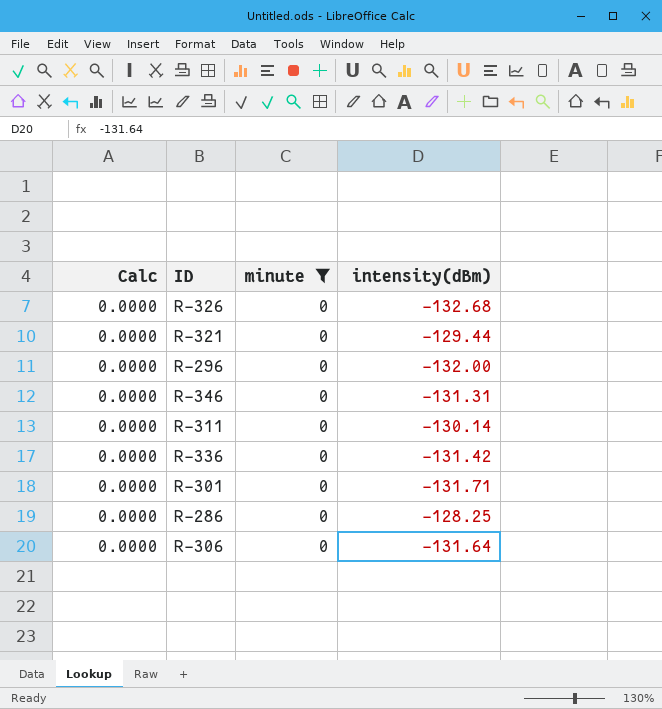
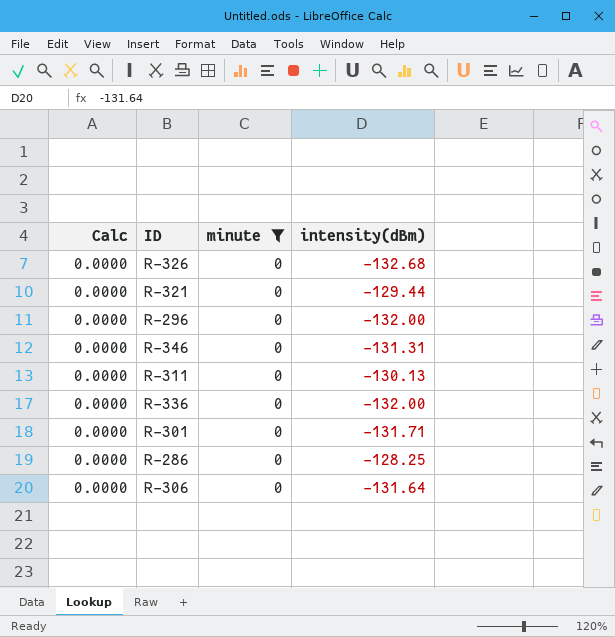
R-311 | intensity(dBm): -130.14 -> -130.13
R-336 | intensity(dBm): -131.42 -> -132.00

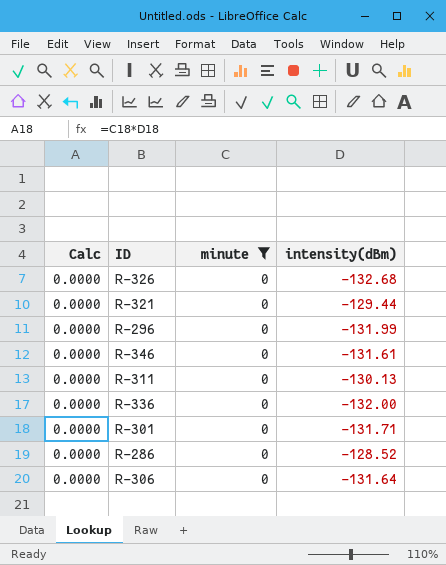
R-296 | intensity(dBm): -132.00 -> -131.99
R-346 | intensity(dBm): -131.31 -> -131.61
R-286 | intensity(dBm): -128.25 -> -128.52

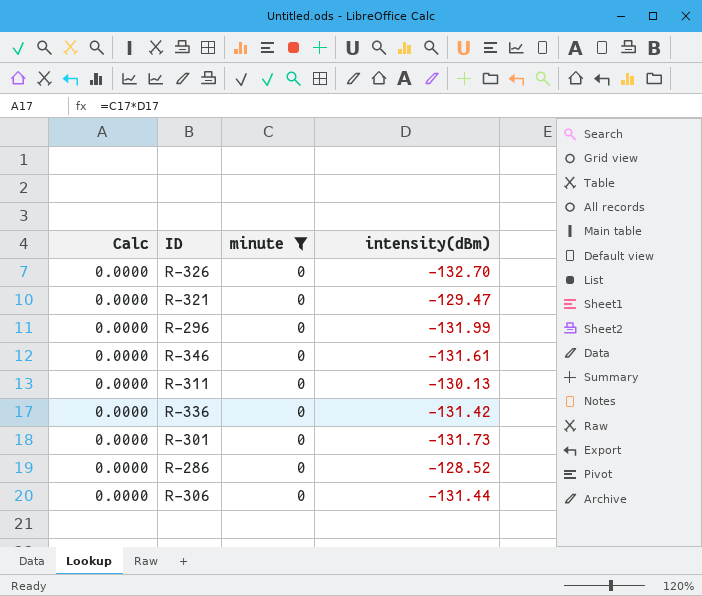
R-326 | intensity(dBm): -132.68 -> -132.70
R-321 | intensity(dBm): -129.44 -> -129.47
R-336 | intensity(dBm): -132.00 -> -131.42
R-301 | intensity(dBm): -131.71 -> -131.73
R-306 | intensity(dBm): -131.64 -> -131.44

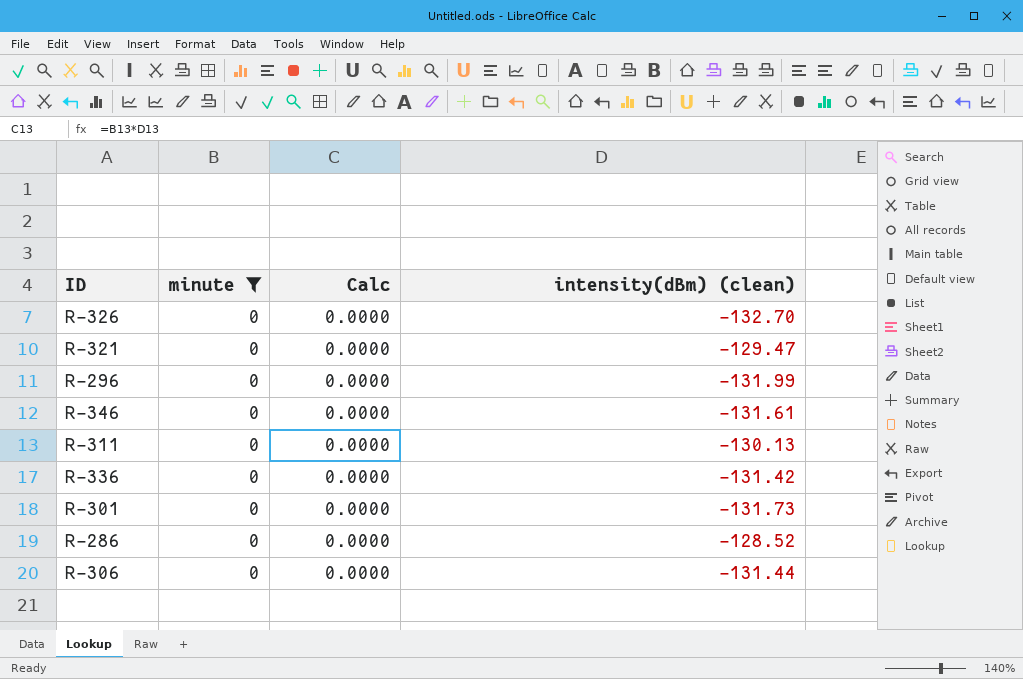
column Calc | position: 1 -> 3
column name: intensity(dBm) -> intensity(dBm) (clean)

